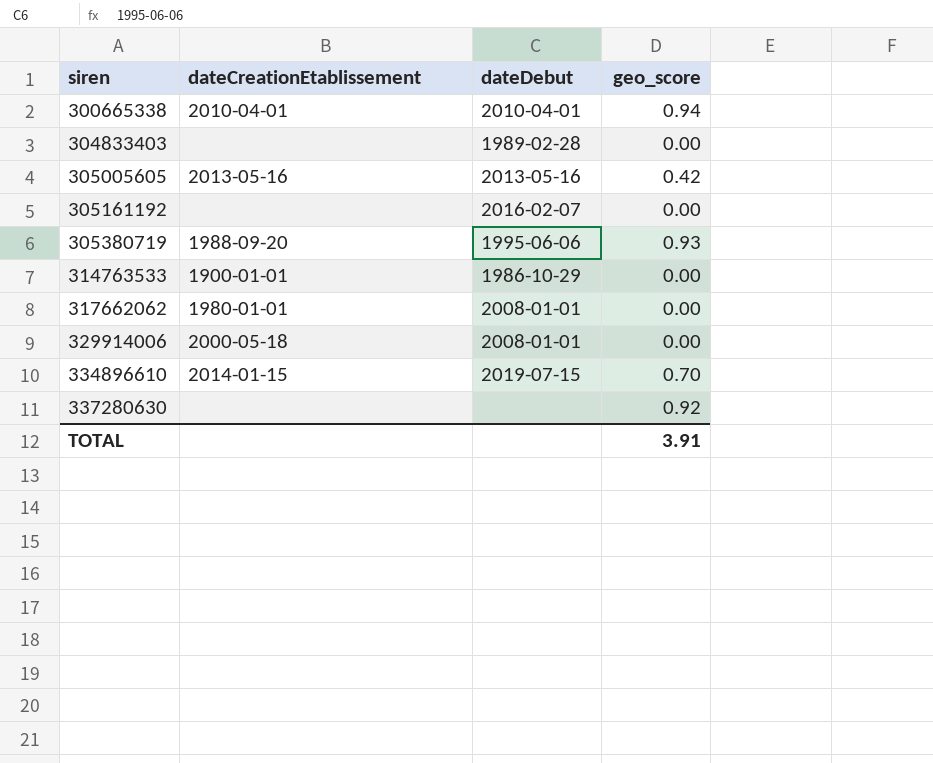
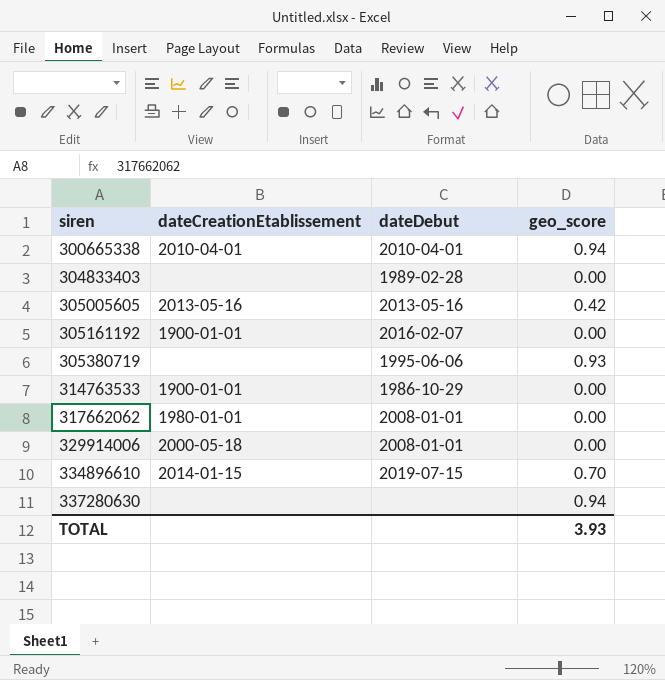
305161192 | dateCreationEtablissement: none -> 1900-01-01
305380719 | dateCreationEtablissement: 1988-09-20 -> none
337280630 | geo_score: 0.92 -> 0.94
TOTAL | geo_score: 3.91 -> 3.93

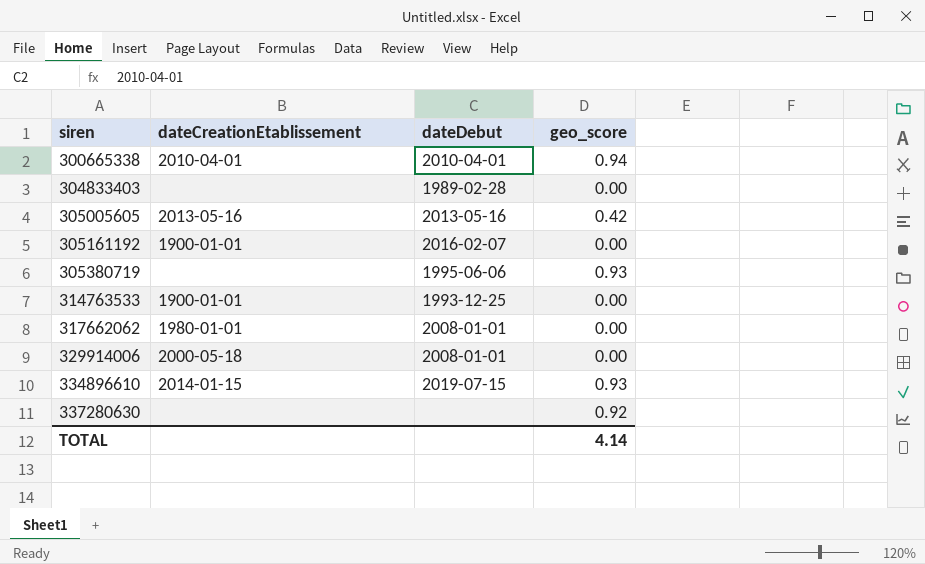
314763533 | dateDebut: 1986-10-29 -> 1993-12-25
334896610 | geo_score: 0.70 -> 0.93
337280630 | geo_score: 0.94 -> 0.92
TOTAL | geo_score: 3.93 -> 4.14

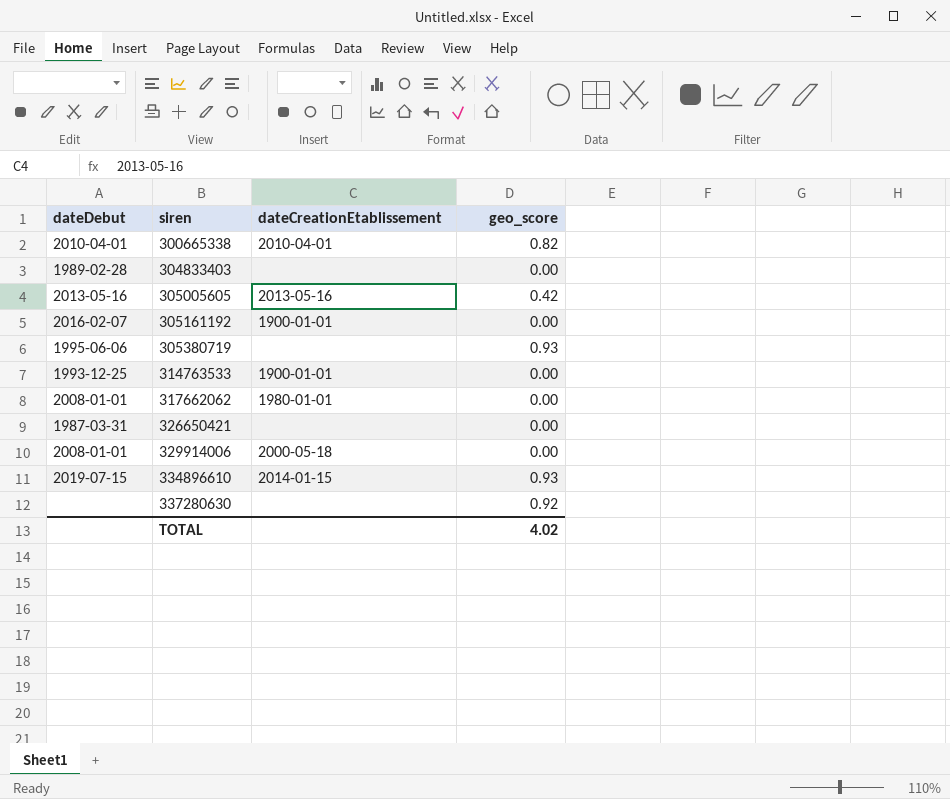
column dateDebut | position: 3 -> 1
300665338 | geo_score: 0.94 -> 0.82
row 326650421: none -> 1987-03-31 | none | 0.00
TOTAL | geo_score: 4.14 -> 4.02

